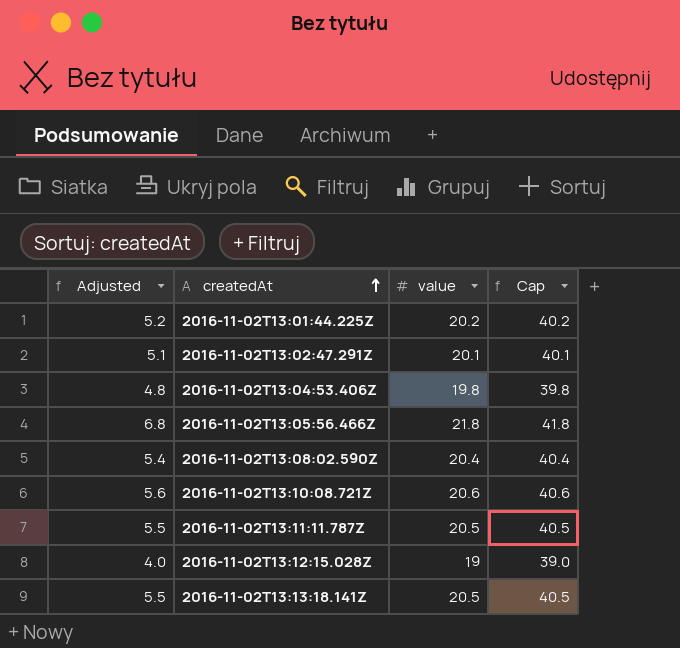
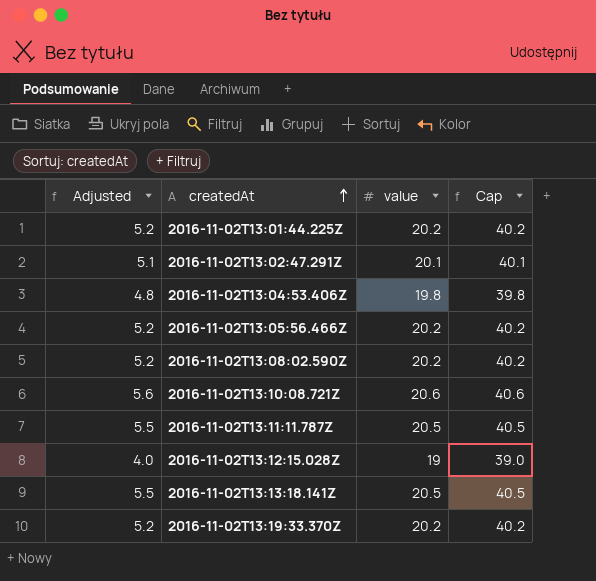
2016-11-02T13:05:56.466Z | Adjusted: 6.8 -> 5.2
2016-11-02T13:05:56.466Z | value: 21.8 -> 20.2
2016-11-02T13:05:56.466Z | Cap: 41.8 -> 40.2
2016-11-02T13:08:02.590Z | Adjusted: 5.4 -> 5.2
2016-11-02T13:08:02.590Z | value: 20.4 -> 20.2
2016-11-02T13:08:02.590Z | Cap: 40.4 -> 40.2
row 2016-11-02T13:19:33.370Z: none -> 5.2 | 20.2 | 40.2

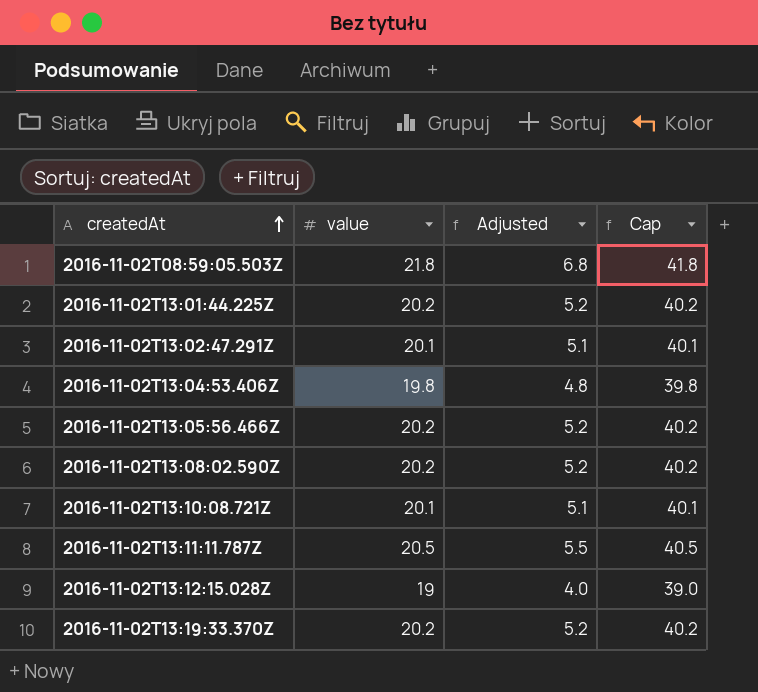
column Adjusted | position: 1 -> 3
row 2016-11-02T13:13:18.141Z: 5.5 | 20.5 | 40.5 -> none
row 2016-11-02T08:59:05.503Z: none -> 21.8 | 6.8 | 41.8
2016-11-02T13:10:08.721Z | value: 20.6 -> 20.1
2016-11-02T13:10:08.721Z | Adjusted: 5.6 -> 5.1
2016-11-02T13:10:08.721Z | Cap: 40.6 -> 40.1

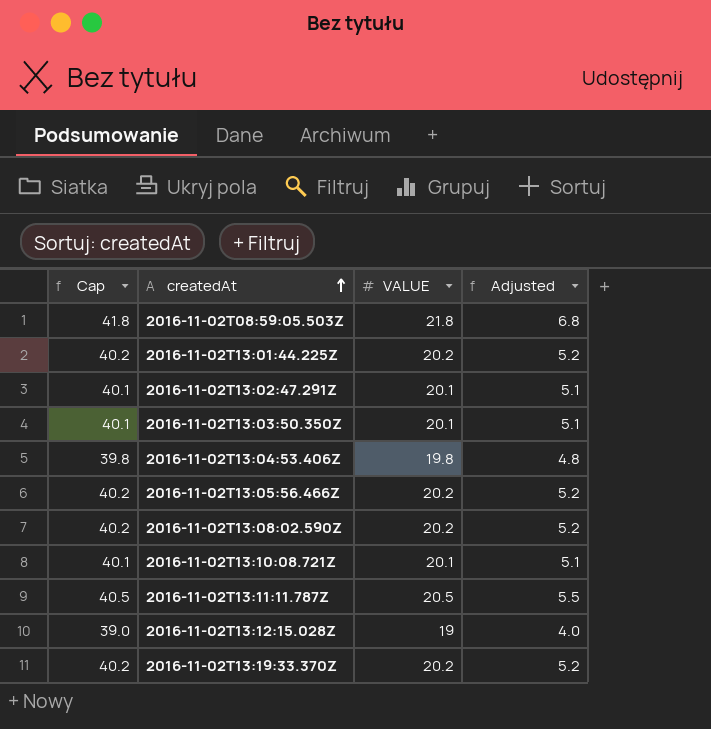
column Cap | position: 4 -> 1
column name: value -> VALUE
row 2016-11-02T13:03:50.350Z: none -> 40.1 | 20.1 | 5.1

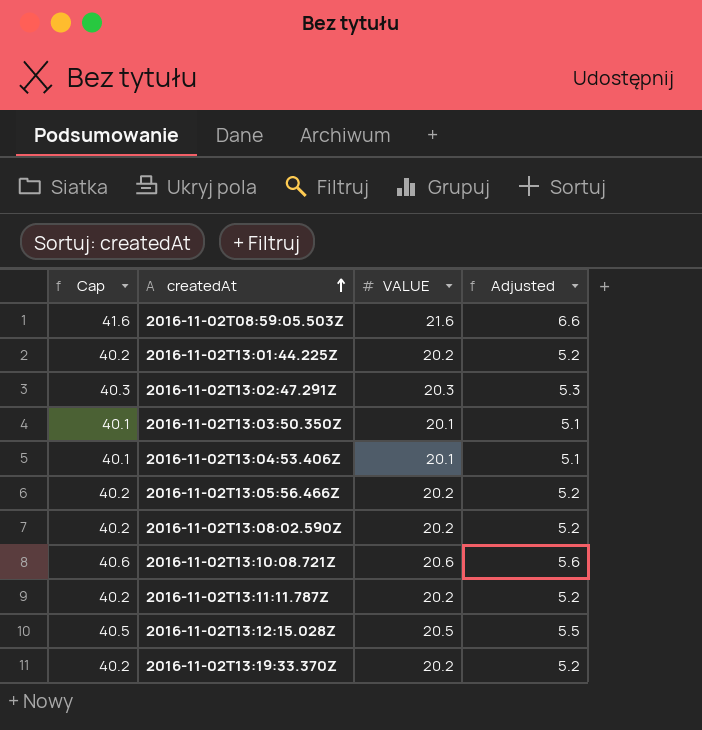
2016-11-02T08:59:05.503Z | Cap: 41.8 -> 41.6
2016-11-02T08:59:05.503Z | VALUE: 21.8 -> 21.6
2016-11-02T08:59:05.503Z | Adjusted: 6.8 -> 6.6
2016-11-02T13:02:47.291Z | Cap: 40.1 -> 40.3
2016-11-02T13:02:47.291Z | VALUE: 20.1 -> 20.3
2016-11-02T13:02:47.291Z | Adjusted: 5.1 -> 5.3
2016-11-02T13:04:53.406Z | Cap: 39.8 -> 40.1
2016-11-02T13:04:53.406Z | VALUE: 19.8 -> 20.1
2016-11-02T13:04:53.406Z | Adjusted: 4.8 -> 5.1
2016-11-02T13:10:08.721Z | Cap: 40.1 -> 40.6
2016-11-02T13:10:08.721Z | VALUE: 20.1 -> 20.6
2016-11-02T13:10:08.721Z | Adjusted: 5.1 -> 5.6
2016-11-02T13:11:11.787Z | Cap: 40.5 -> 40.2
2016-11-02T13:11:11.787Z | VALUE: 20.5 -> 20.2
2016-11-02T13:11:11.787Z | Adjusted: 5.5 -> 5.2
2016-11-02T13:12:15.028Z | Cap: 39.0 -> 40.5
2016-11-02T13:12:15.028Z | VALUE: 19 -> 20.5
2016-11-02T13:12:15.028Z | Adjusted: 4.0 -> 5.5

